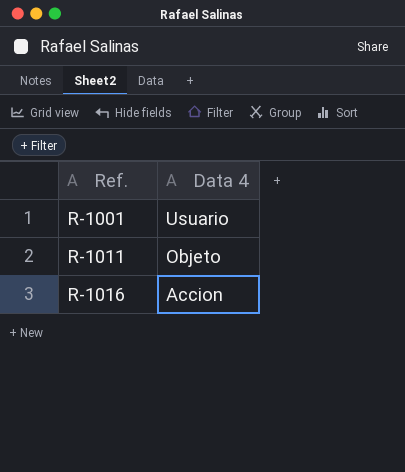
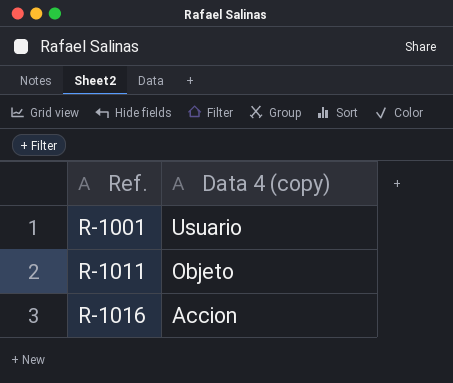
column name: Data 4 -> Data 4 (copy)

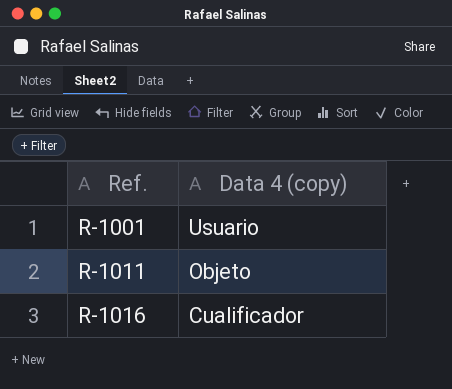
R-1016 | Data 4 (copy): Accion -> Cualificador

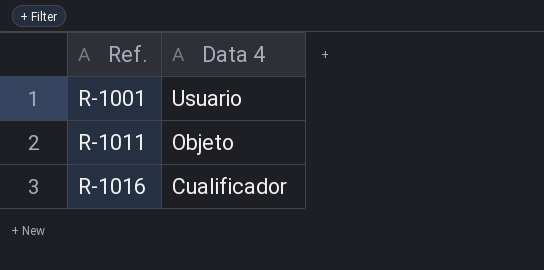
column name: Data 4 (copy) -> Data 4

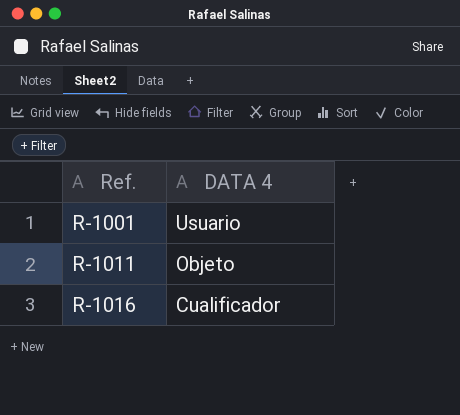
column name: Data 4 -> DATA 4

